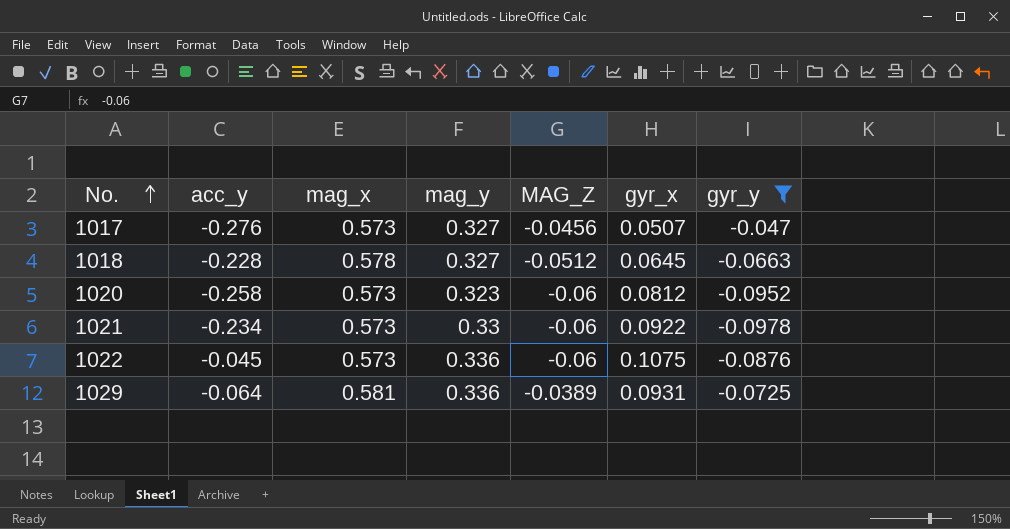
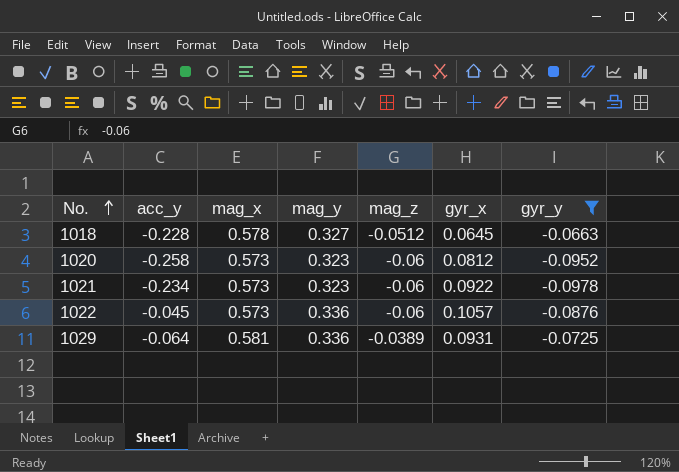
column name: MAG_Z -> mag_z
row 1017: -0.276 | 0.573 | 0.327 | -0.0456 | 0.0507 | -0.047 -> none
1021 | mag_y: 0.33 -> 0.323
1022 | gyr_x: 0.1075 -> 0.1057

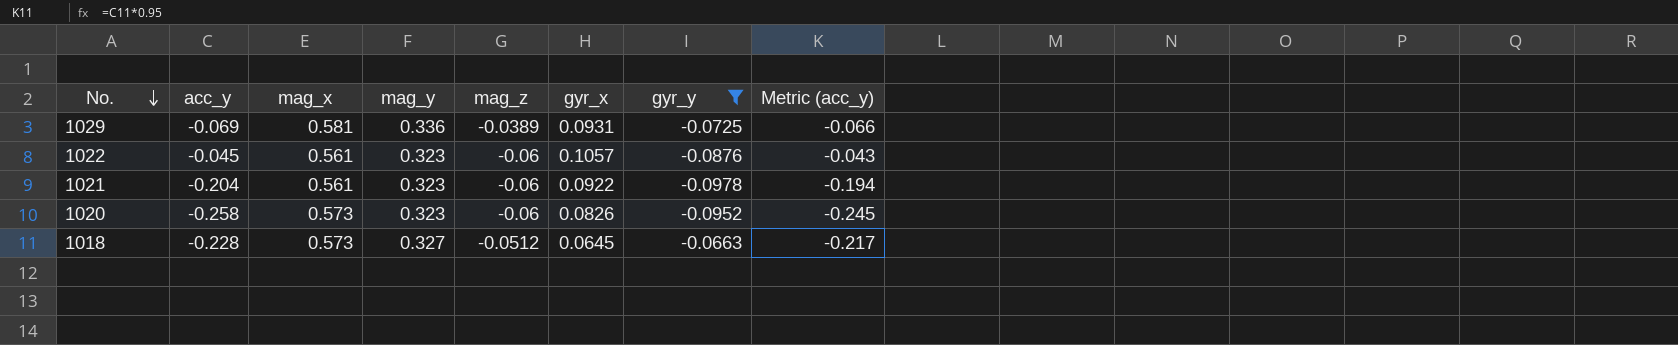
row order: No. ascending -> No. descending
column Metric (acc_y) | formula: none -> [acc_y] * 0.95
1029 | acc_y: -0.064 -> -0.069
1022 | mag_x: 0.573 -> 0.561
1022 | mag_y: 0.336 -> 0.323
1021 | acc_y: -0.234 -> -0.204
1021 | mag_x: 0.573 -> 0.561
1020 | gyr_x: 0.0812 -> 0.0826
1018 | mag_x: 0.578 -> 0.573

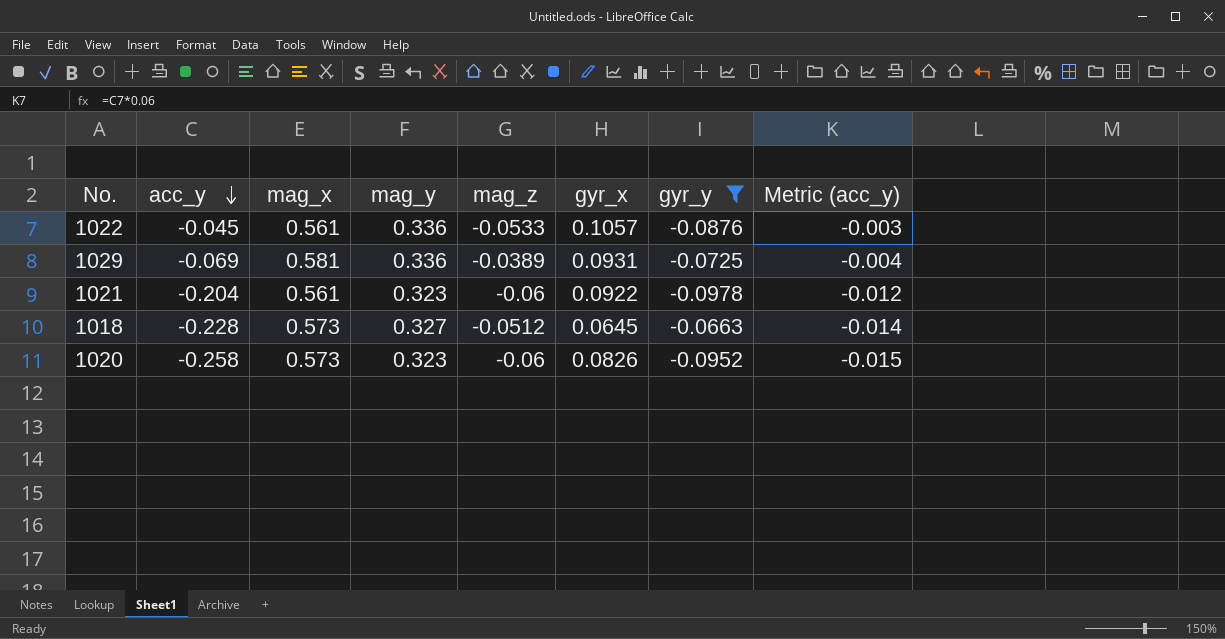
row order: No. descending -> acc_y descending
column Metric (acc_y) | formula: [acc_y] * 0.95 -> [acc_y] * 0.06
1022 | mag_y: 0.323 -> 0.336
1022 | mag_z: -0.06 -> -0.0533

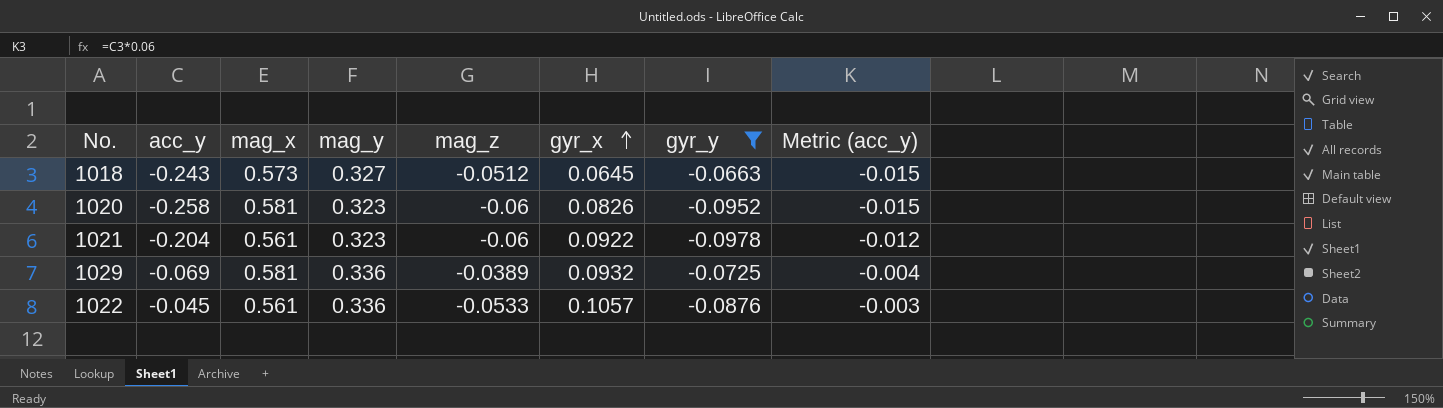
row order: acc_y descending -> gyr_x ascending
1018 | acc_y: -0.228 -> -0.243
1018 | Metric (acc_y): -0.014 -> -0.015
1020 | mag_x: 0.573 -> 0.581
1029 | gyr_x: 0.0931 -> 0.0932

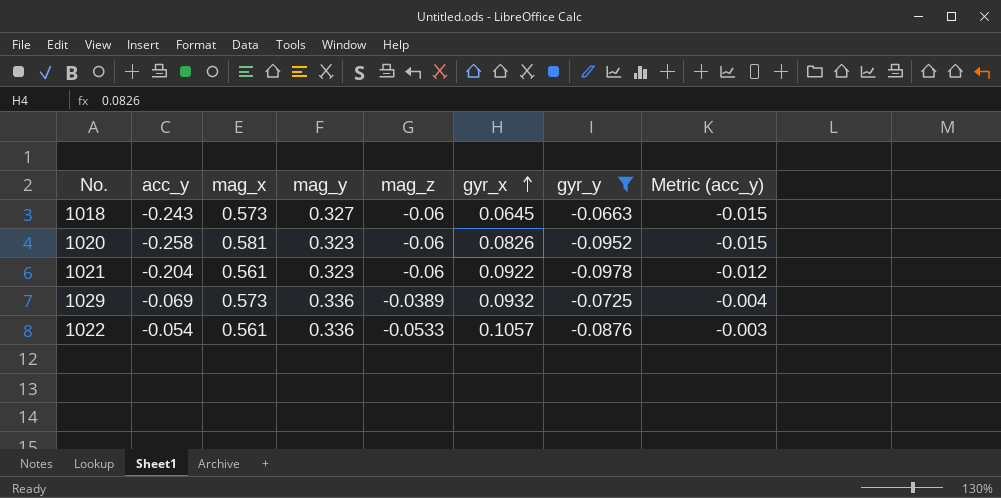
1018 | mag_z: -0.0512 -> -0.06
1029 | mag_x: 0.581 -> 0.573
1022 | acc_y: -0.045 -> -0.054

